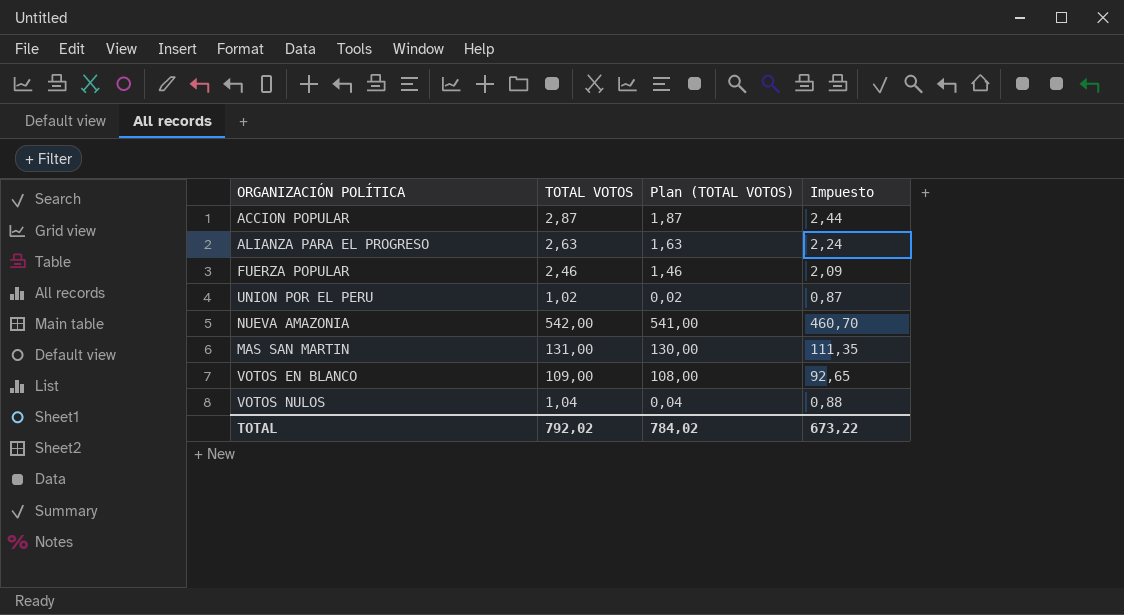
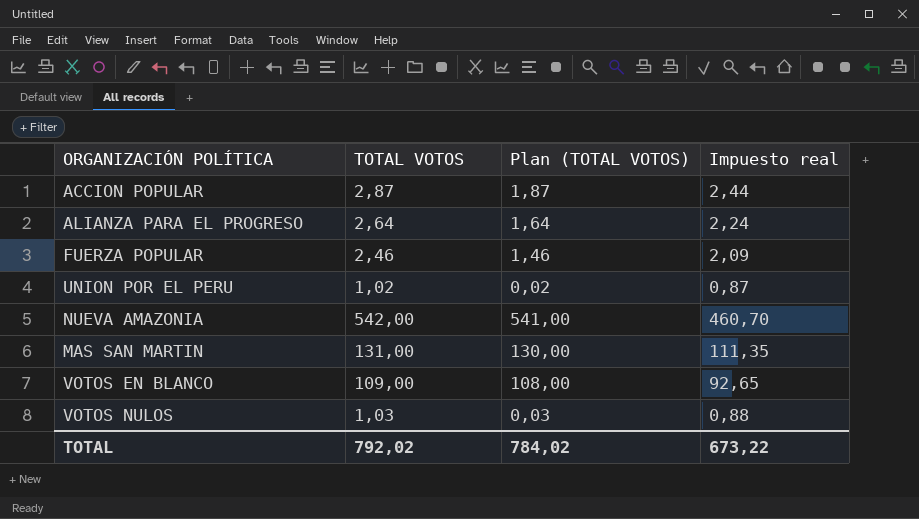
column name: Impuesto -> Impuesto real
ALIANZA PARA EL PROGRESO | TOTAL VOTOS: 2,63 -> 2,64
ALIANZA PARA EL PROGRESO | Plan (TOTAL VOTOS): 1,63 -> 1,64
VOTOS NULOS | TOTAL VOTOS: 1,04 -> 1,03
VOTOS NULOS | Plan (TOTAL VOTOS): 0,04 -> 0,03

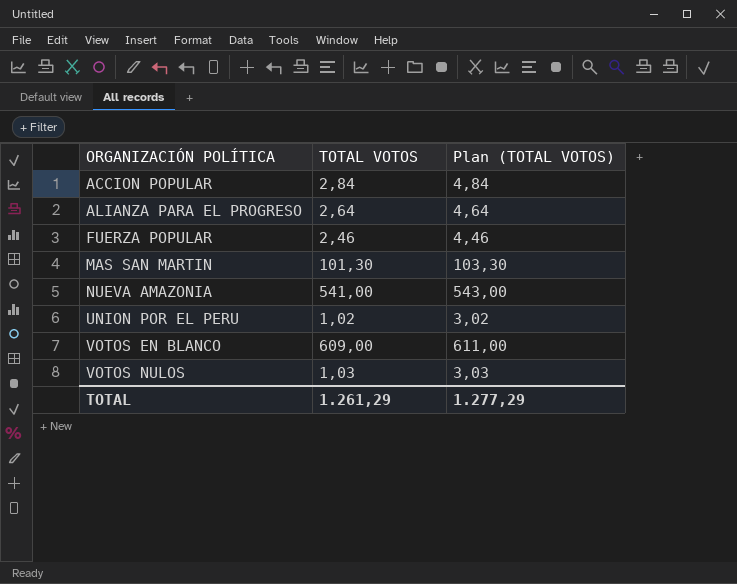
row order: none -> ORGANIZACIÓN POLÍTICA ascending
column Impuesto real | formula: [TOTAL VOTOS] * 0,85 -> none
column Plan (TOTAL VOTOS) | formula: [TOTAL VOTOS] - 1 -> [TOTAL VOTOS] + 2
ACCION POPULAR | TOTAL VOTOS: 2,87 -> 2,84
MAS SAN MARTIN | TOTAL VOTOS: 131,00 -> 101,30
NUEVA AMAZONIA | TOTAL VOTOS: 542,00 -> 541,00
VOTOS EN BLANCO | TOTAL VOTOS: 109,00 -> 609,00
TOTAL | TOTAL VOTOS: 792,02 -> 1.261,29
TOTAL | Plan (TOTAL VOTOS): 784,02 -> 1.277,29

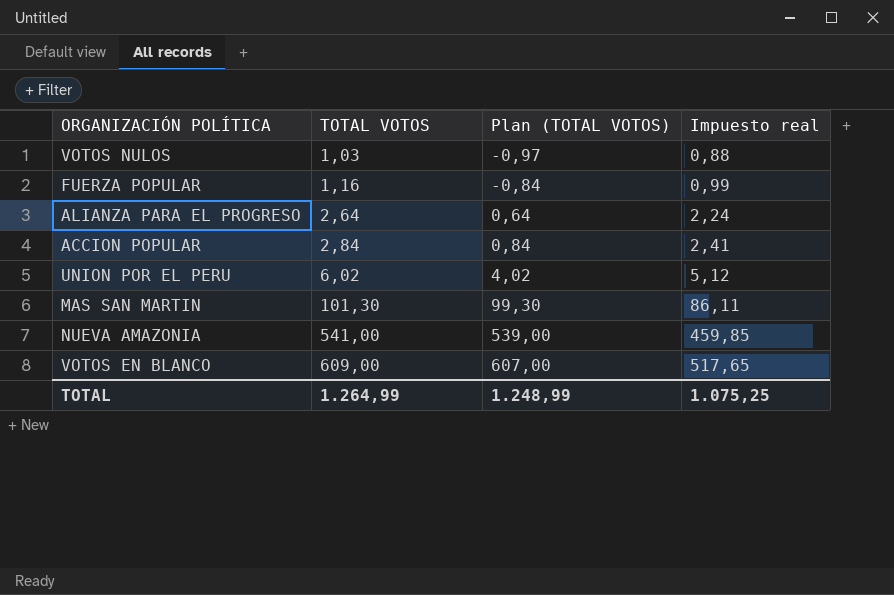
row order: ORGANIZACIÓN POLÍTICA ascending -> TOTAL VOTOS ascending
column Plan (TOTAL VOTOS) | formula: [TOTAL VOTOS] + 2 -> [TOTAL VOTOS] - 2
column Impuesto real | formula: none -> [TOTAL VOTOS] * 0,85
FUERZA POPULAR | TOTAL VOTOS: 2,46 -> 1,16
UNION POR EL PERU | TOTAL VOTOS: 1,02 -> 6,02
TOTAL | TOTAL VOTOS: 1.261,29 -> 1.264,99
TOTAL | Plan (TOTAL VOTOS): 1.277,29 -> 1.248,99

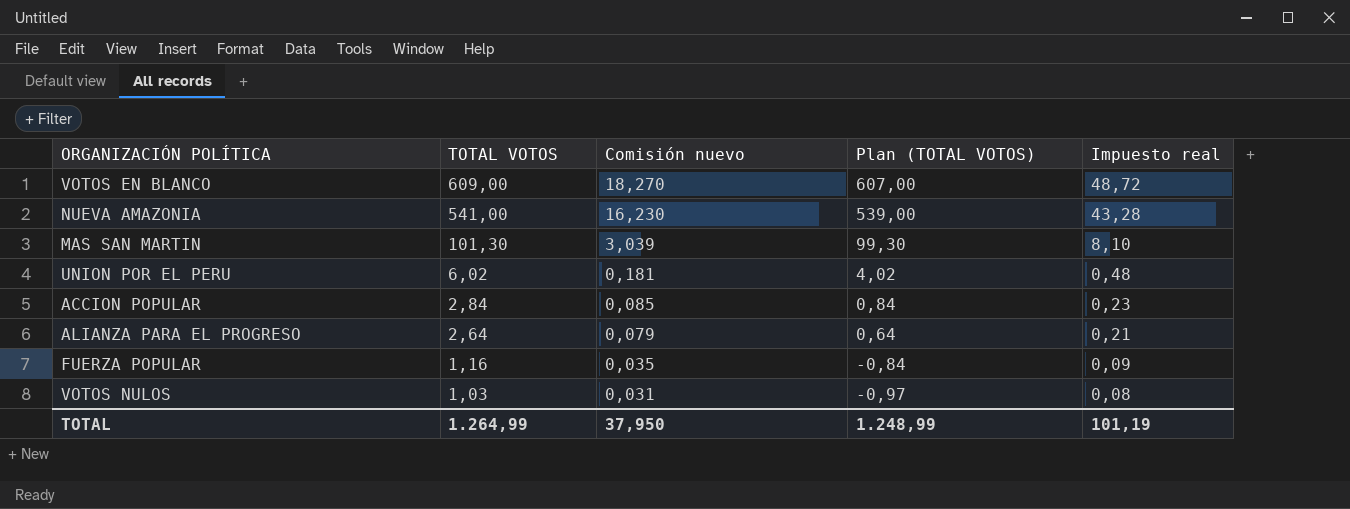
row order: TOTAL VOTOS ascending -> TOTAL VOTOS descending
column Comisión nuevo | formula: none -> [TOTAL VOTOS] * 0,03
column Impuesto real | formula: [TOTAL VOTOS] * 0,85 -> [TOTAL VOTOS] * 0,08
TOTAL | Impuesto real: 1.075,25 -> 101,19

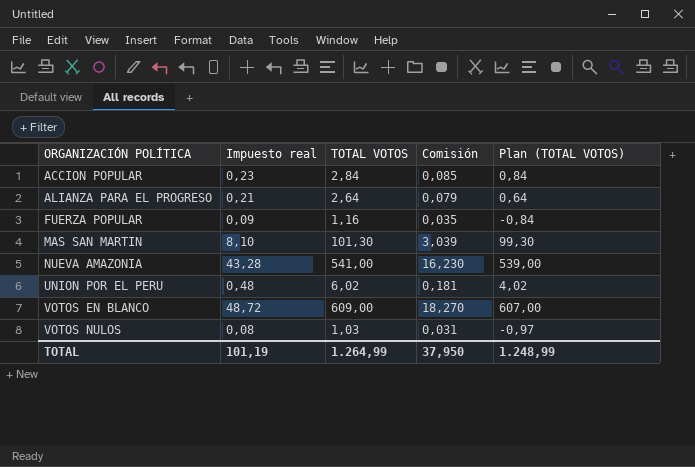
row order: TOTAL VOTOS descending -> ORGANIZACIÓN POLÍTICA ascending
column Impuesto real | position: 5 -> 2
column name: Comisión nuevo -> Comisión

